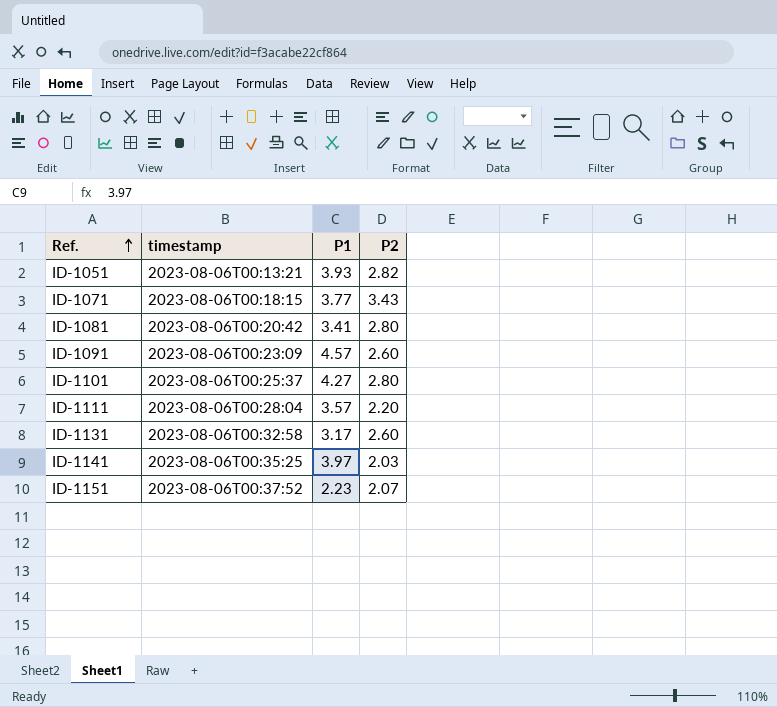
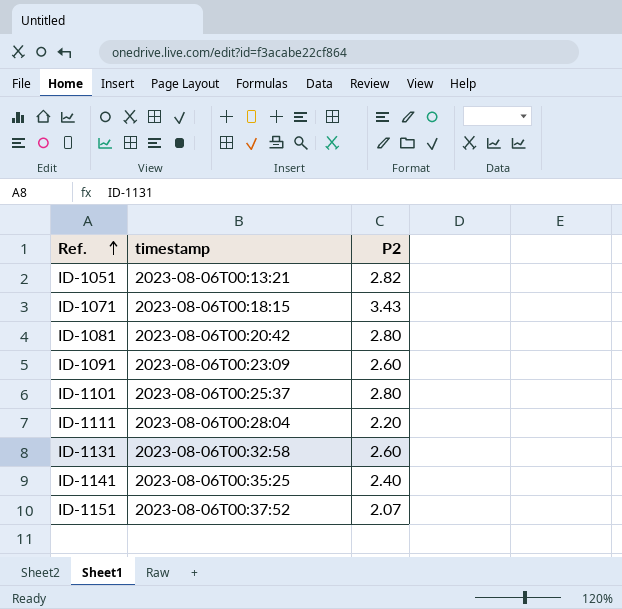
column P1 | position: 3 -> none
ID-1141 | P2: 2.03 -> 2.40

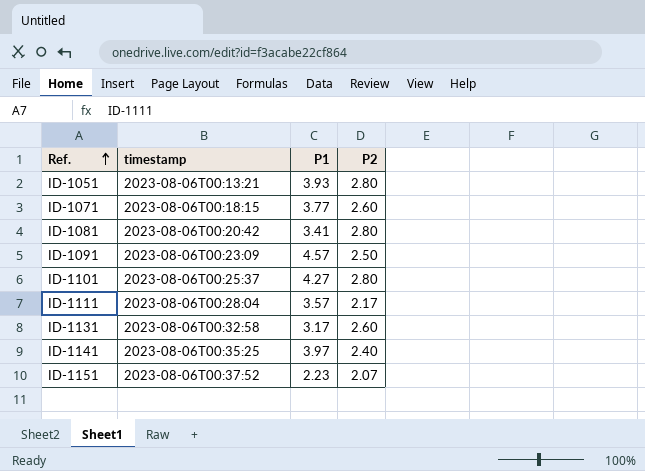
column P1 | position: none -> 3
ID-1051 | P2: 2.82 -> 2.80
ID-1071 | P2: 3.43 -> 2.60
ID-1091 | P2: 2.60 -> 2.50
ID-1111 | P2: 2.20 -> 2.17

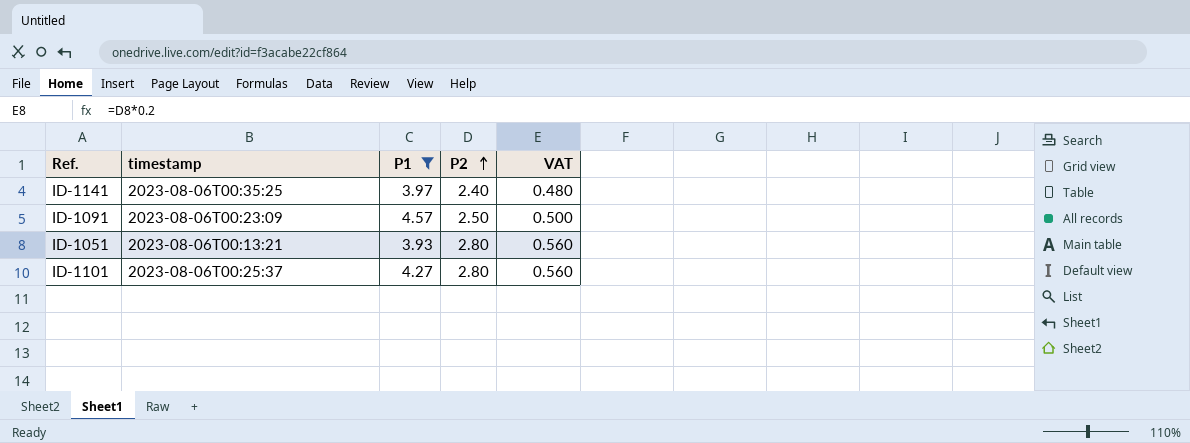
filter: none -> P1 >= 3.93
row order: Ref. ascending -> P2 ascending
column VAT | formula: none -> [P2] * 0.2

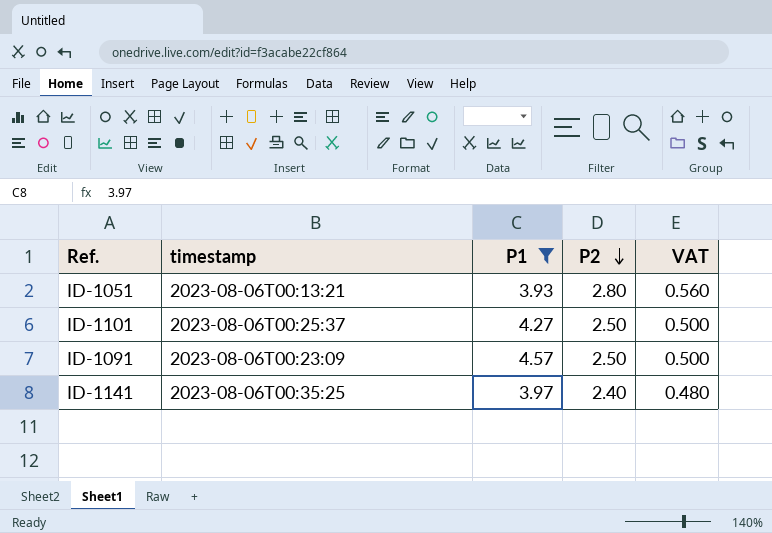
row order: P2 ascending -> P2 descending
ID-1101 | P2: 2.80 -> 2.50
ID-1101 | VAT: 0.560 -> 0.500

